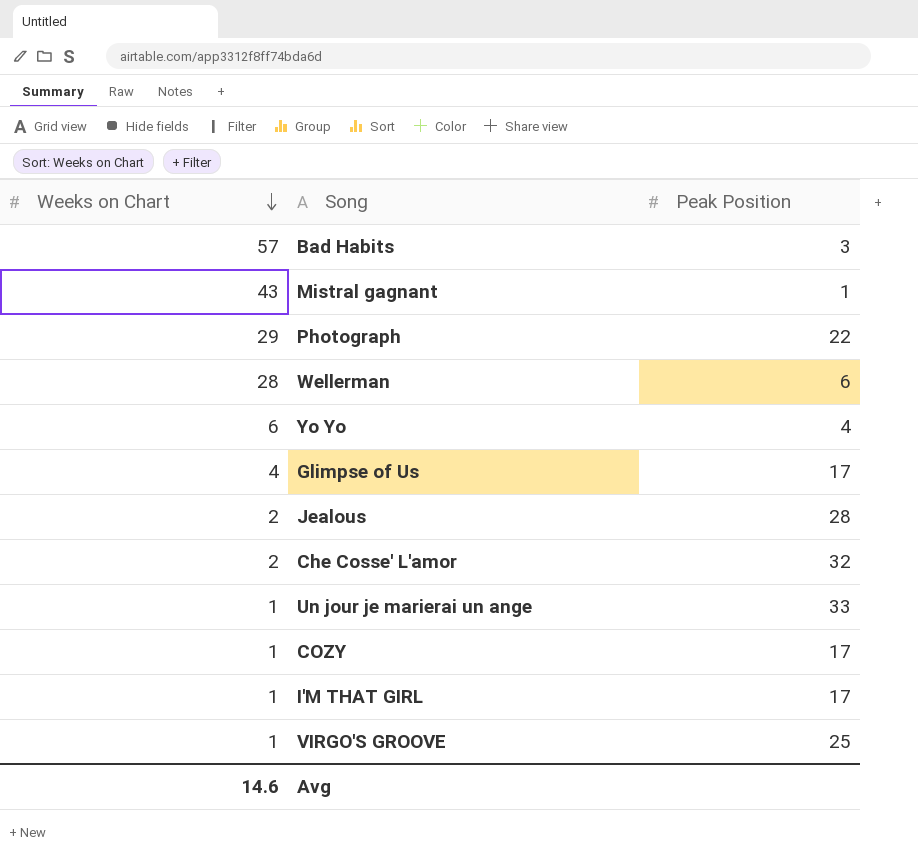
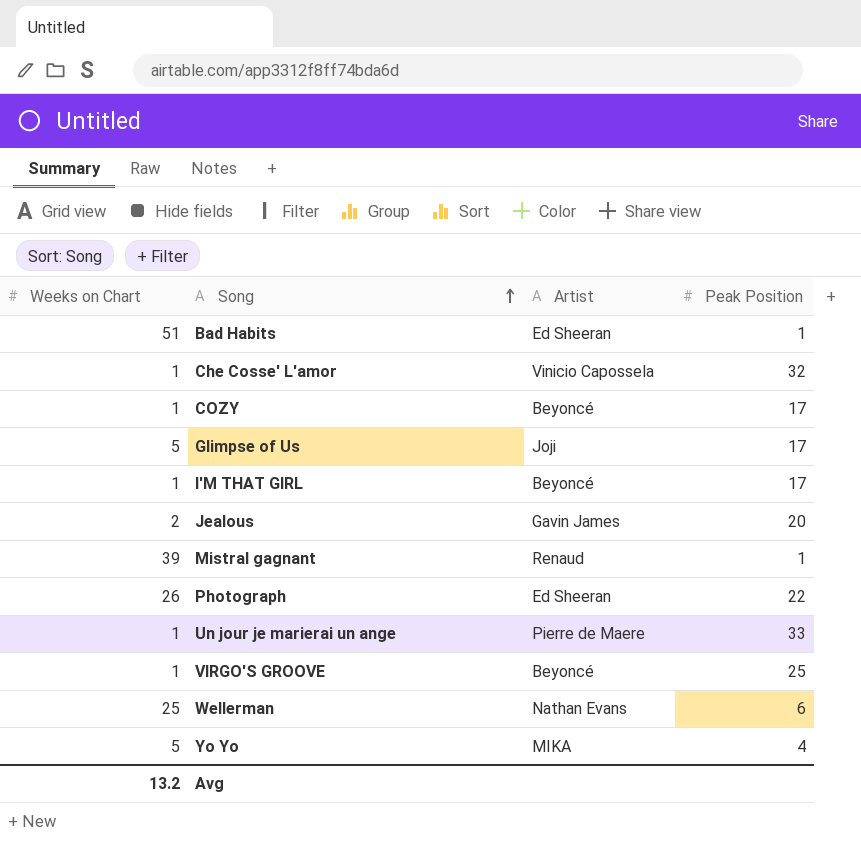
row order: Weeks on Chart descending -> Song ascending
column Artist | position: none -> 3
Bad Habits | Weeks on Chart: 57 -> 51
Bad Habits | Peak Position: 3 -> 1
Che Cosse' L'amor | Weeks on Chart: 2 -> 1
Glimpse of Us | Weeks on Chart: 4 -> 5
Jealous | Peak Position: 28 -> 20
Mistral gagnant | Weeks on Chart: 43 -> 39
Photograph | Weeks on Chart: 29 -> 26
Wellerman | Weeks on Chart: 28 -> 25
Yo Yo | Weeks on Chart: 6 -> 5
Avg | Weeks on Chart: 14.6 -> 13.2

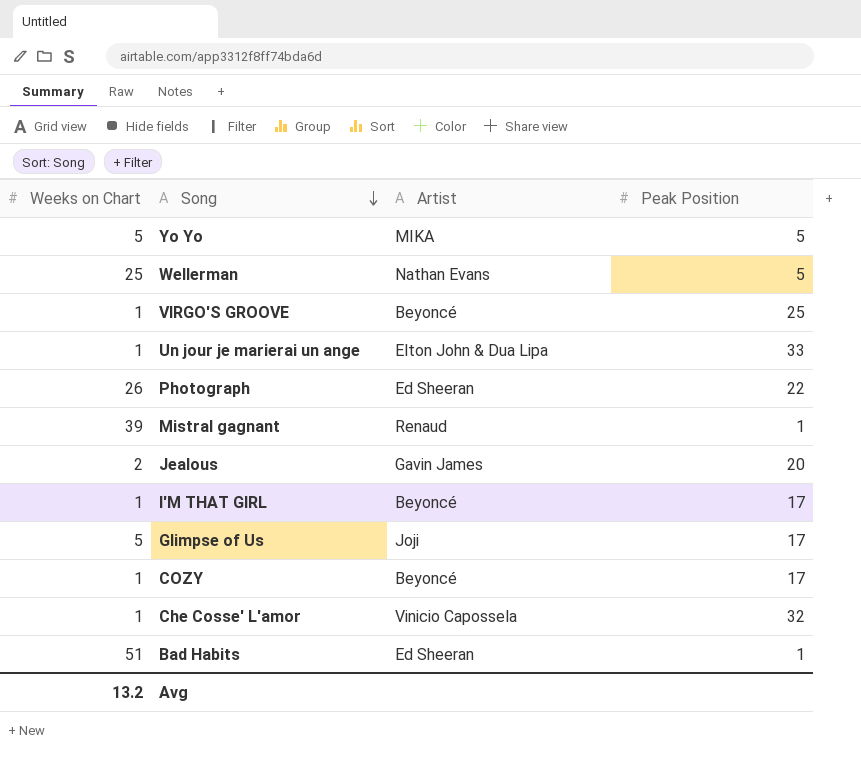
row order: Song ascending -> Song descending
Yo Yo | Peak Position: 4 -> 5
Wellerman | Peak Position: 6 -> 5
Un jour je marierai un ange | Artist: Pierre de Maere -> Elton John & Dua Lipa

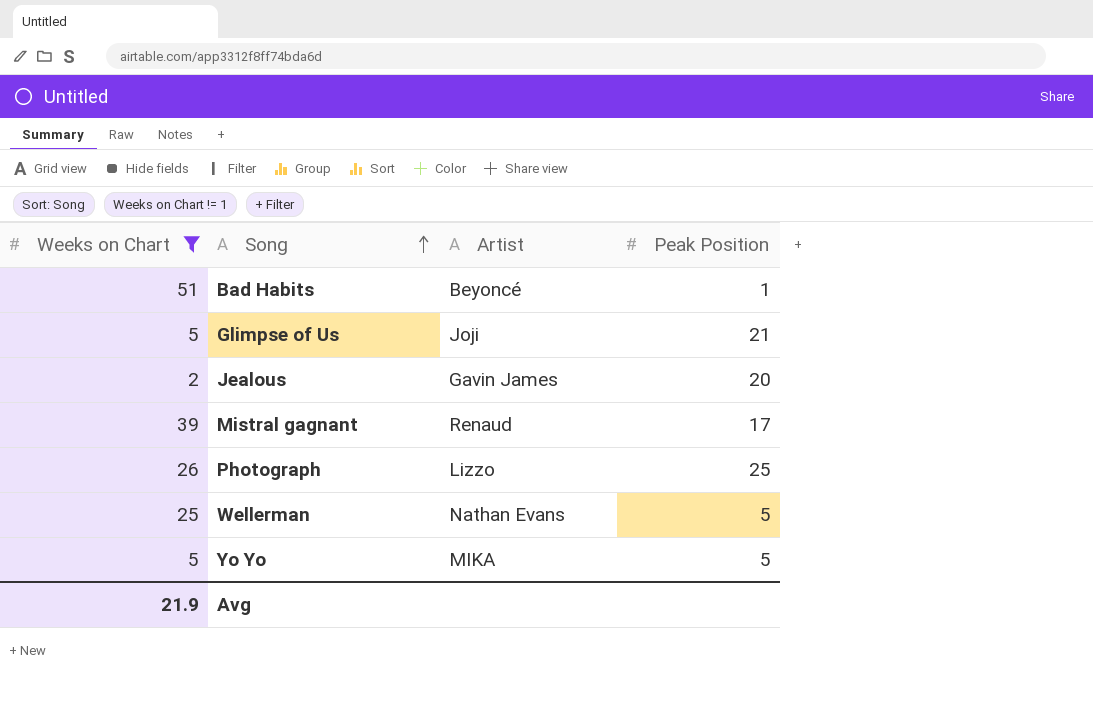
filter: none -> Weeks on Chart != 1
row order: Song descending -> Song ascending
Bad Habits | Artist: Ed Sheeran -> Beyoncé
Glimpse of Us | Peak Position: 17 -> 21
Mistral gagnant | Peak Position: 1 -> 17
Photograph | Artist: Ed Sheeran -> Lizzo
Photograph | Peak Position: 22 -> 25
Avg | Weeks on Chart: 13.2 -> 21.9

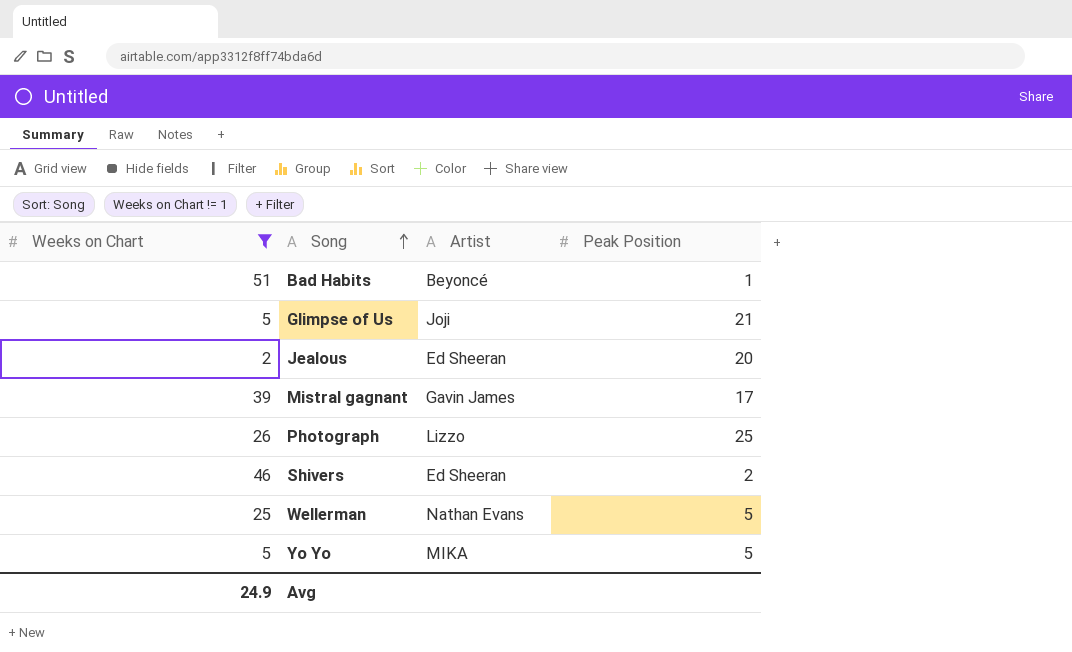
Jealous | Artist: Gavin James -> Ed Sheeran
Mistral gagnant | Artist: Renaud -> Gavin James
row Shivers: none -> 46 | Ed Sheeran | 2
Avg | Weeks on Chart: 21.9 -> 24.9

